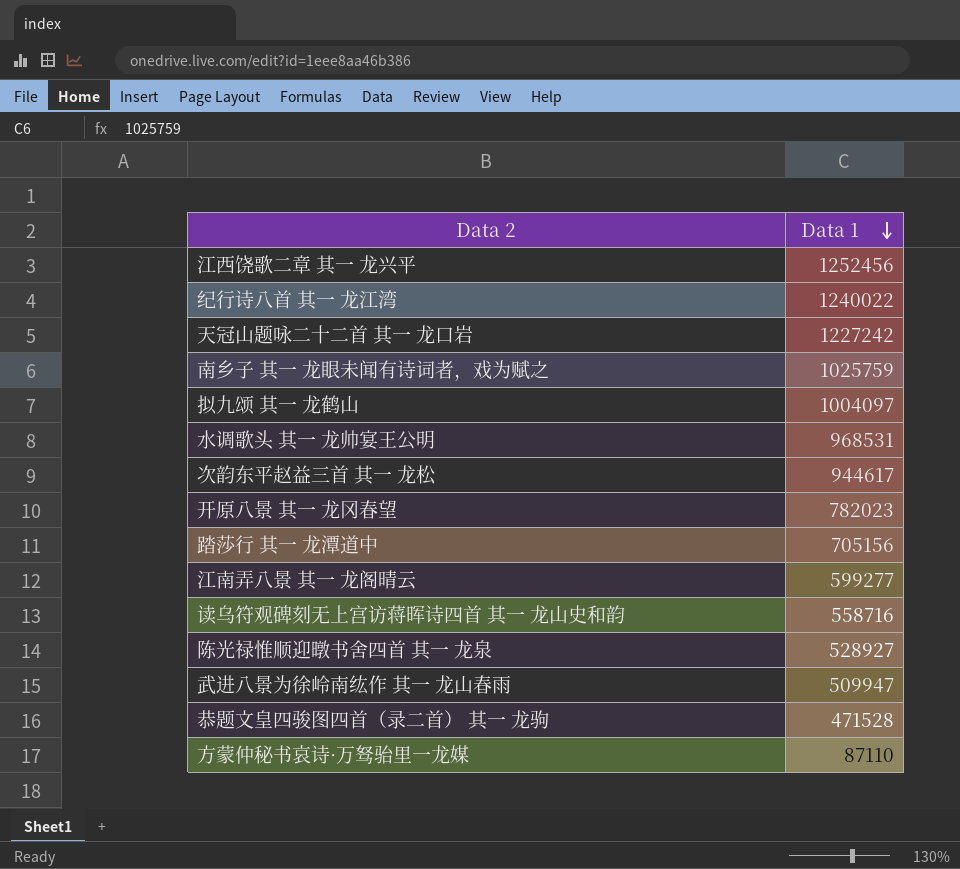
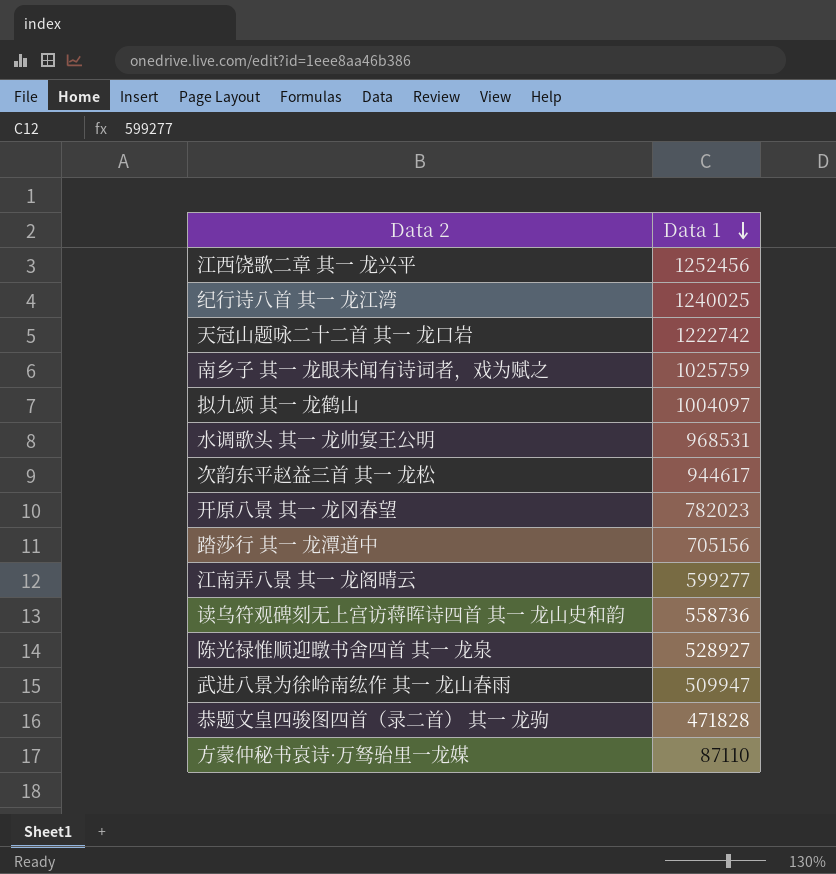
纪行诗八首 其一 龙江湾 | Data 1: 1240022 -> 1240025
天冠山题咏二十二首 其一 龙口岩 | Data 1: 1227242 -> 1222742
读乌符观碑刻无上宫访蒋晖诗四首 其一 龙山史和韵 | Data 1: 558716 -> 558736
恭题文皇四骏图四首（录二首） 其一 龙驹 | Data 1: 471528 -> 471828

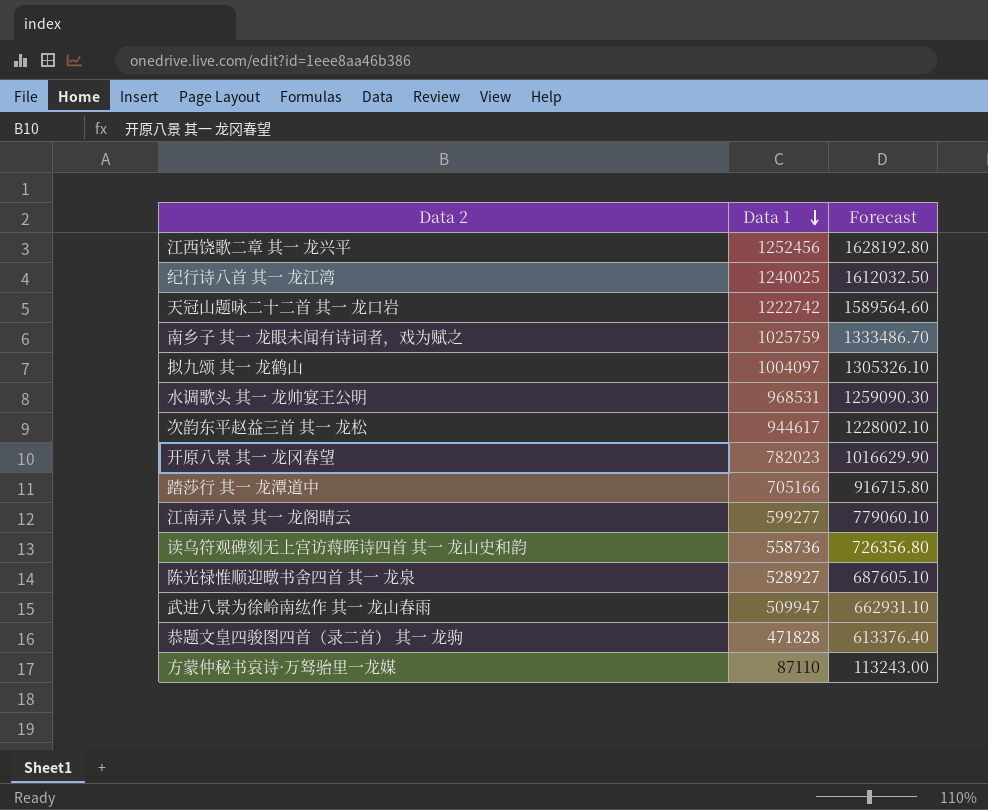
column Forecast | formula: none -> [Data 1] * 1.3
踏莎行 其一 龙潭道中 | Data 1: 705156 -> 705166

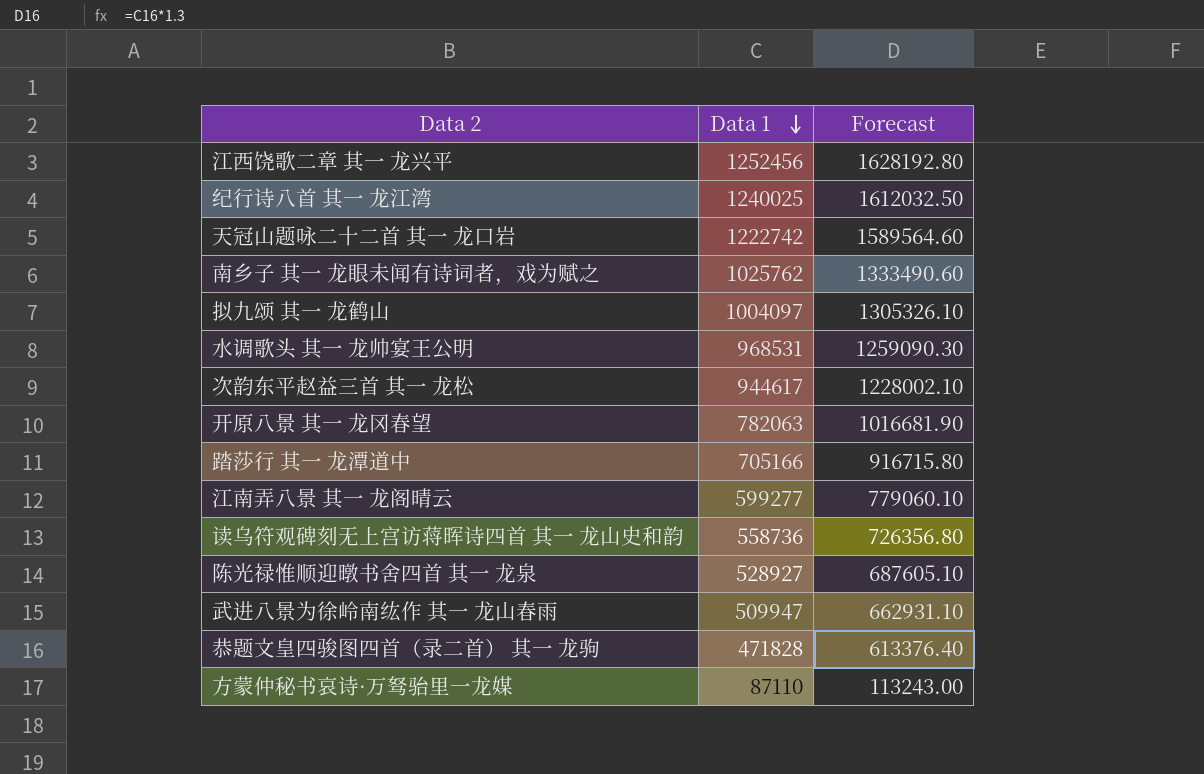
南乡子 其一 龙眼未闻有诗词者，戏为赋之 | Data 1: 1025759 -> 1025762
南乡子 其一 龙眼未闻有诗词者，戏为赋之 | Forecast: 1333486.70 -> 1333490.60
开原八景 其一 龙冈春望 | Data 1: 782023 -> 782063
开原八景 其一 龙冈春望 | Forecast: 1016629.90 -> 1016681.90

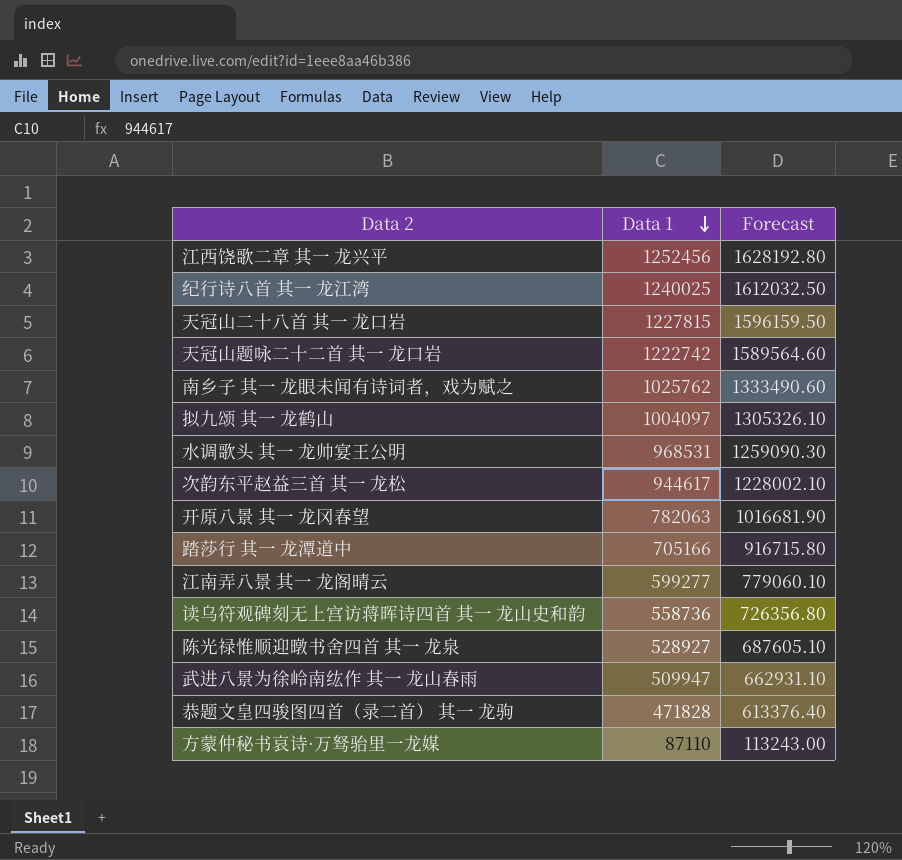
row 天冠山二十八首 其一 龙口岩: none -> 1227815 | 1596159.50

